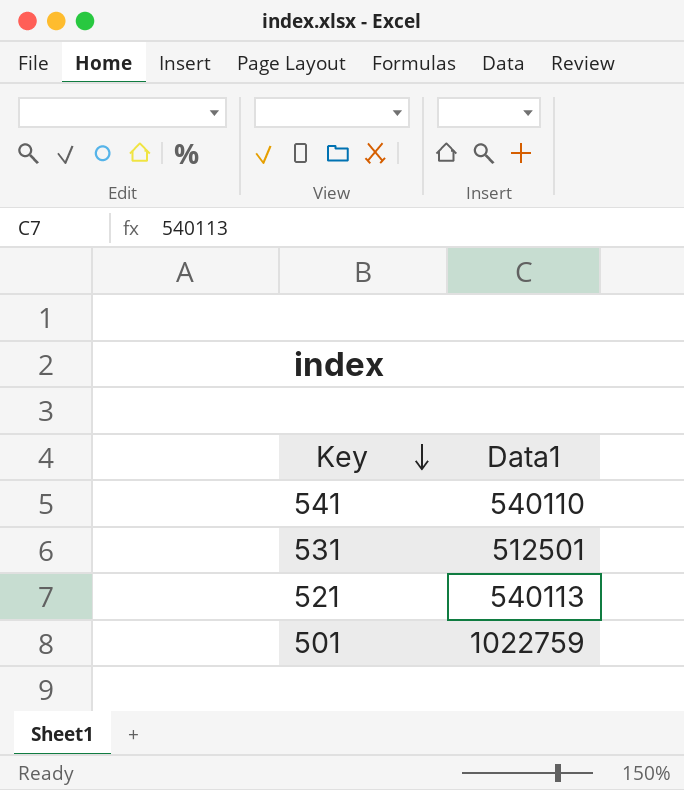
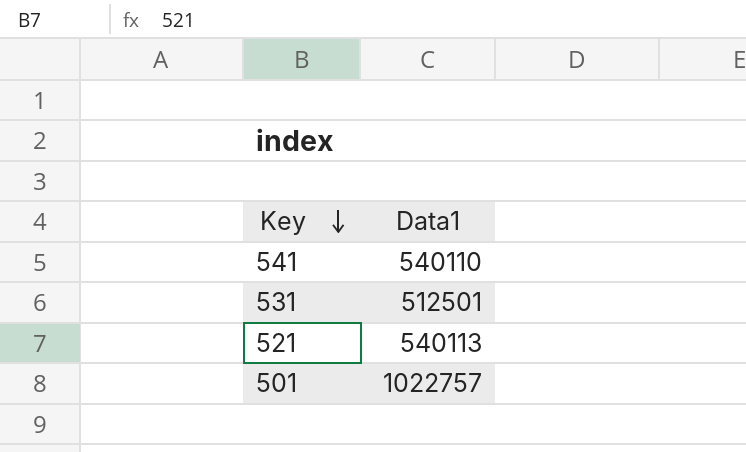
501 | Data1: 1022759 -> 1022757

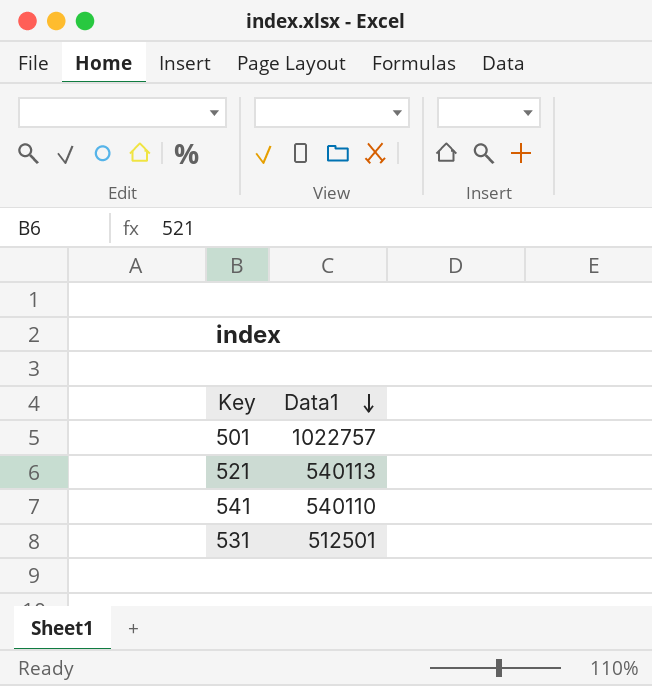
row order: Key descending -> Data1 descending

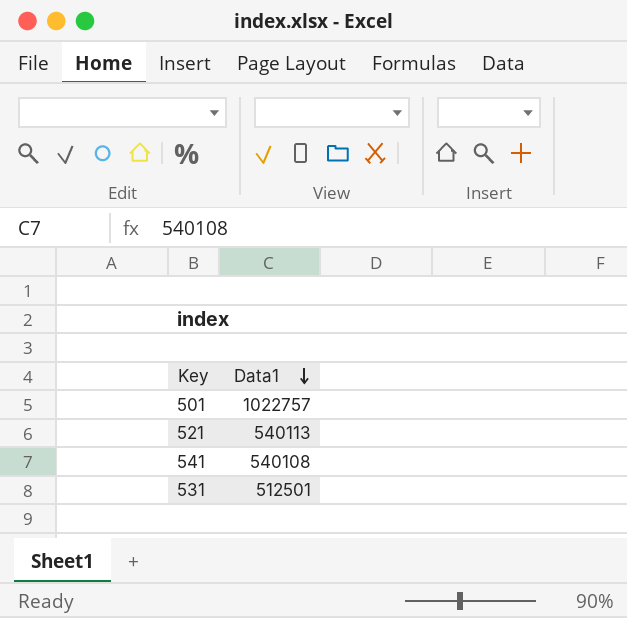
541 | Data1: 540110 -> 540108

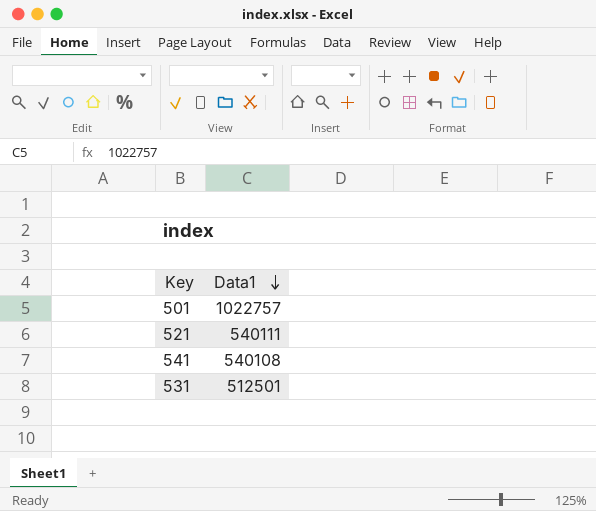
521 | Data1: 540113 -> 540111

